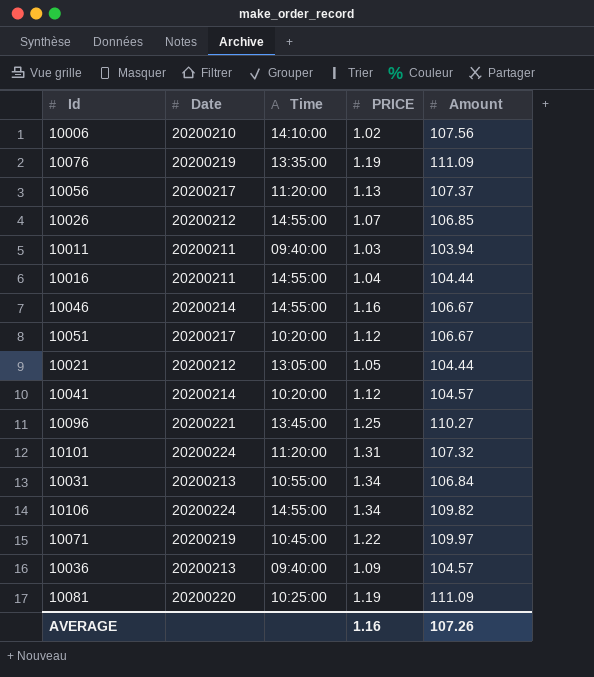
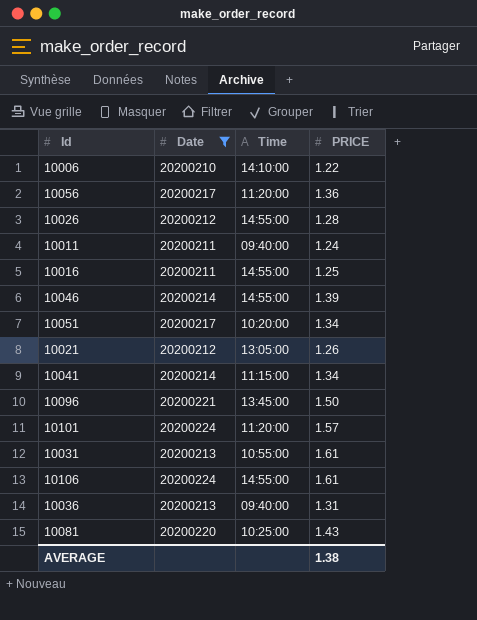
filter: none -> Date != 20200219
column Amount | position: 5 -> none
10006 | PRICE: 1.02 -> 1.22
10056 | PRICE: 1.13 -> 1.36
10026 | PRICE: 1.07 -> 1.28
10011 | PRICE: 1.03 -> 1.24
10016 | PRICE: 1.04 -> 1.25
10046 | PRICE: 1.16 -> 1.39
10051 | PRICE: 1.12 -> 1.34
10021 | PRICE: 1.05 -> 1.26
10041 | Time: 10:20:00 -> 11:15:00
10041 | PRICE: 1.12 -> 1.34
10096 | PRICE: 1.25 -> 1.50
10101 | PRICE: 1.31 -> 1.57
10031 | PRICE: 1.34 -> 1.61
10106 | PRICE: 1.34 -> 1.61
10036 | PRICE: 1.09 -> 1.31
10081 | PRICE: 1.19 -> 1.43
AVERAGE | PRICE: 1.16 -> 1.38

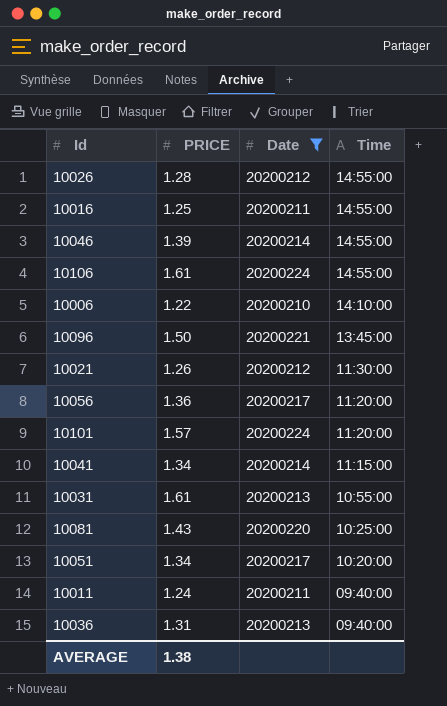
row order: none -> Time descending
column PRICE | position: 4 -> 2
10021 | Time: 13:05:00 -> 11:30:00

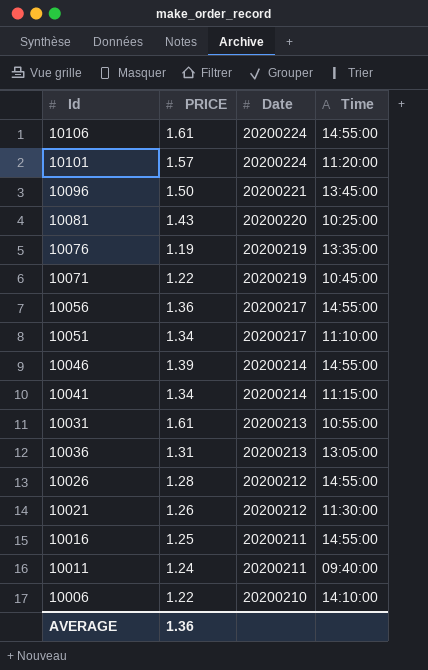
filter: Date != 20200219 -> none
row order: Time descending -> Date descending
10056 | Time: 11:20:00 -> 14:55:00
10051 | Time: 10:20:00 -> 11:10:00
10036 | Time: 09:40:00 -> 13:05:00
AVERAGE | PRICE: 1.38 -> 1.36

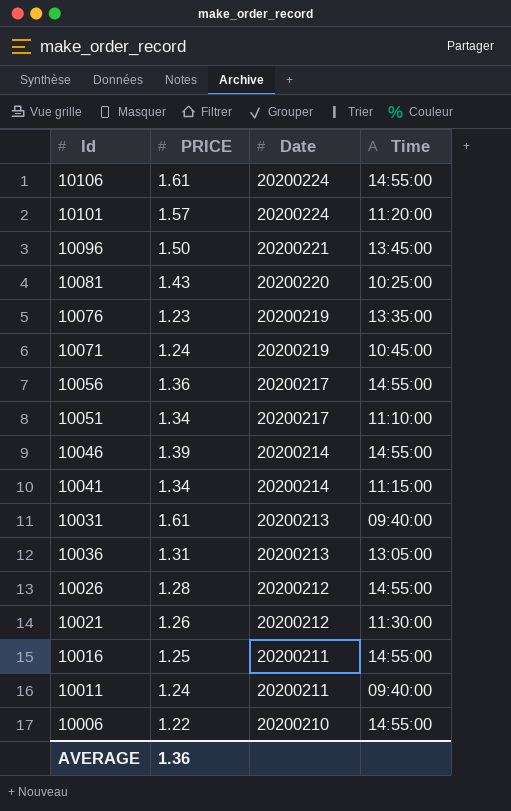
10076 | PRICE: 1.19 -> 1.23
10071 | PRICE: 1.22 -> 1.24
10031 | Time: 10:55:00 -> 09:40:00
10006 | Time: 14:10:00 -> 14:55:00

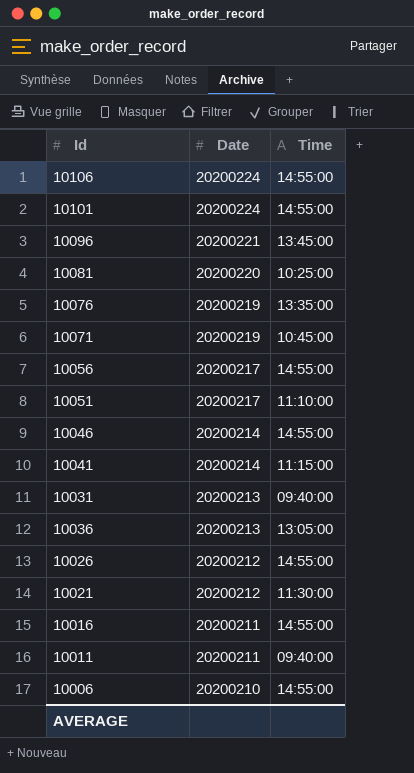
column PRICE | position: 2 -> none
10101 | Time: 11:20:00 -> 14:55:00

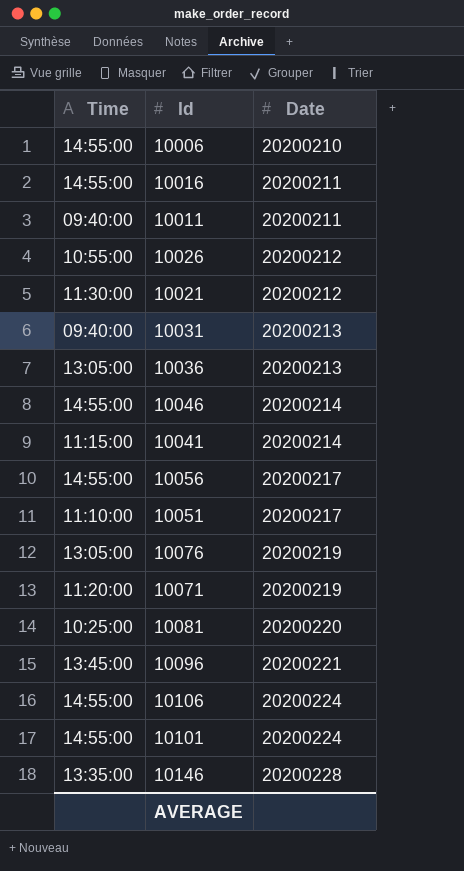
row order: Date descending -> Date ascending
column Time | position: 3 -> 1
10026 | Time: 14:55:00 -> 10:55:00
10076 | Time: 13:35:00 -> 13:05:00
10071 | Time: 10:45:00 -> 11:20:00
row 10146: none -> 13:35:00 | 20200228

